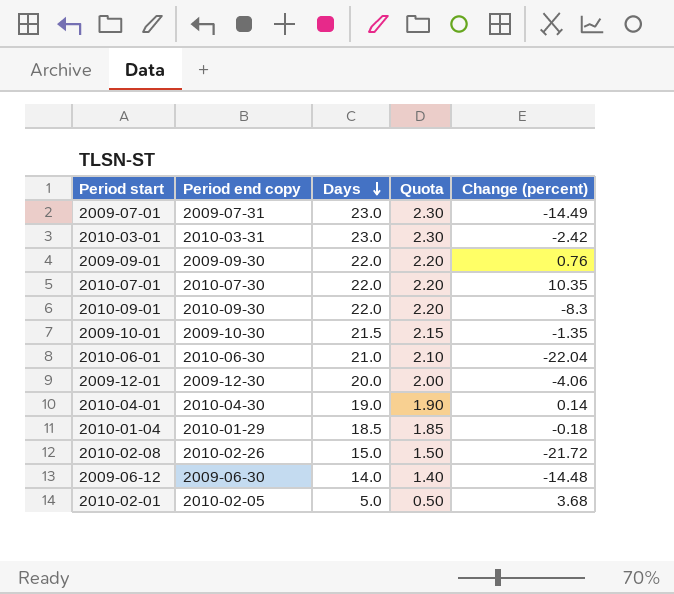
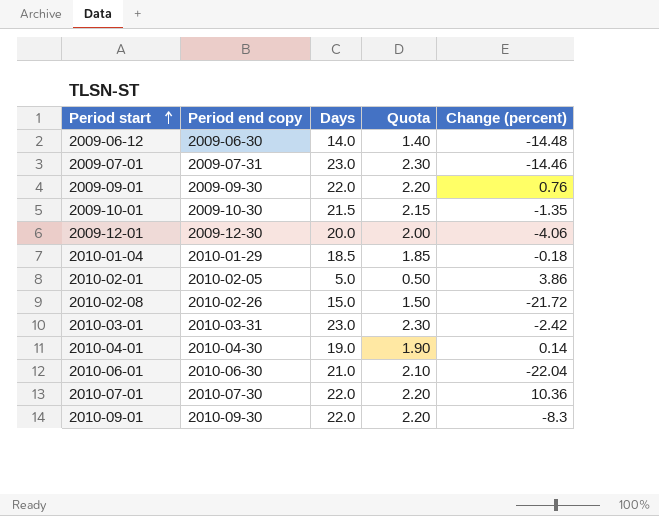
row order: Days descending -> Period start ascending
2009-07-01 | Change (percent): -14.49 -> -14.46
2010-02-01 | Change (percent): 3.68 -> 3.86
2010-07-01 | Change (percent): 10.35 -> 10.36

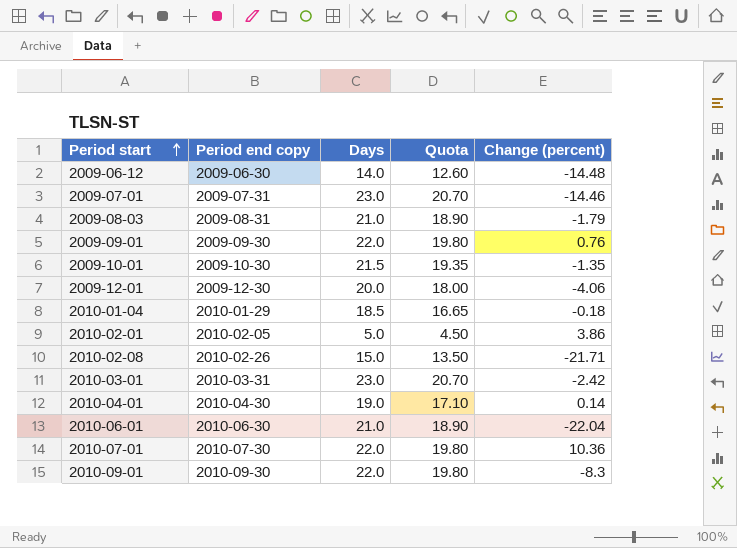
column Quota | formula: [Days] * 0.1 -> [Days] * 0.9
row 2009-08-03: none -> 2009-08-31 | 21.0 | 18.90 | -1.79
2010-02-08 | Change (percent): -21.72 -> -21.71

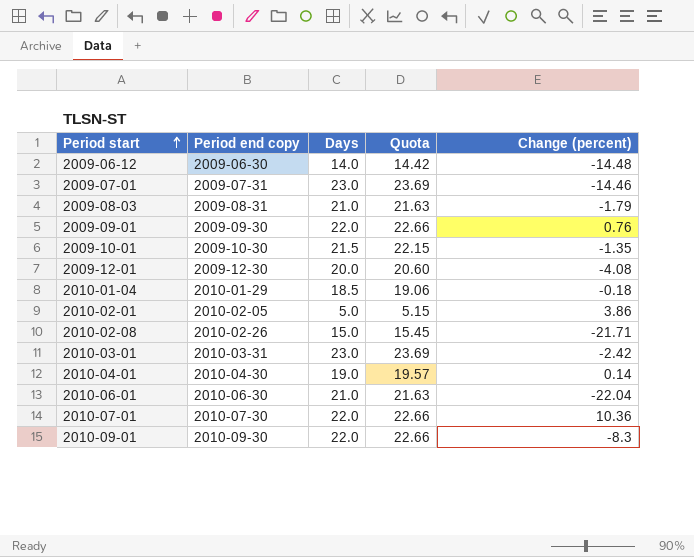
column Quota | formula: [Days] * 0.9 -> [Days] * 1.03
2009-12-01 | Change (percent): -4.06 -> -4.08

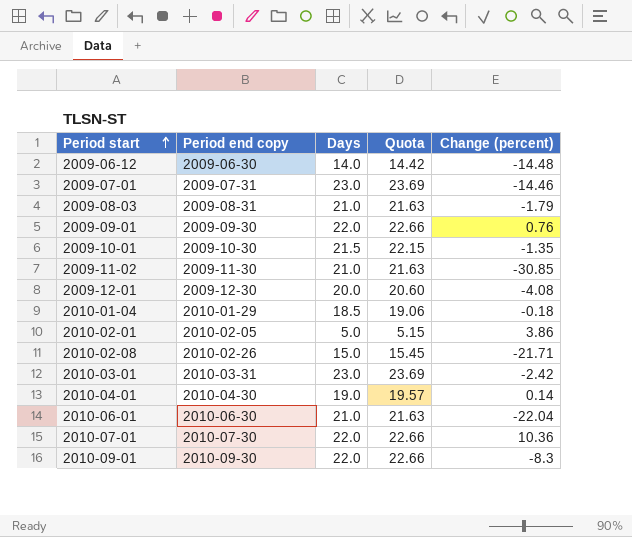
row 2009-11-02: none -> 2009-11-30 | 21.0 | 21.63 | -30.85

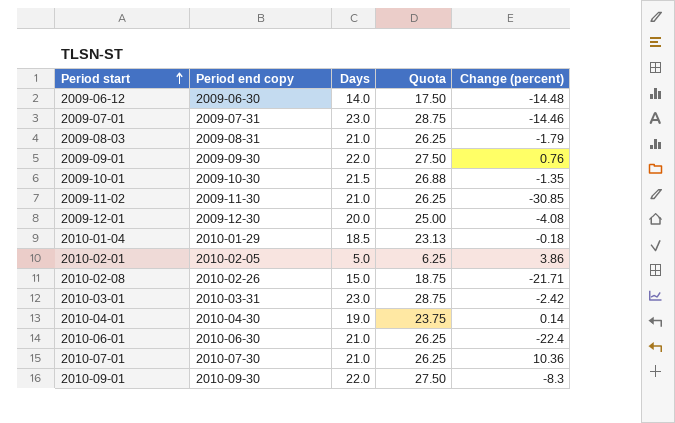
column Quota | formula: [Days] * 1.03 -> [Days] * 1.25
2010-06-01 | Change (percent): -22.04 -> -22.4
2010-07-01 | Days: 22.0 -> 21.0

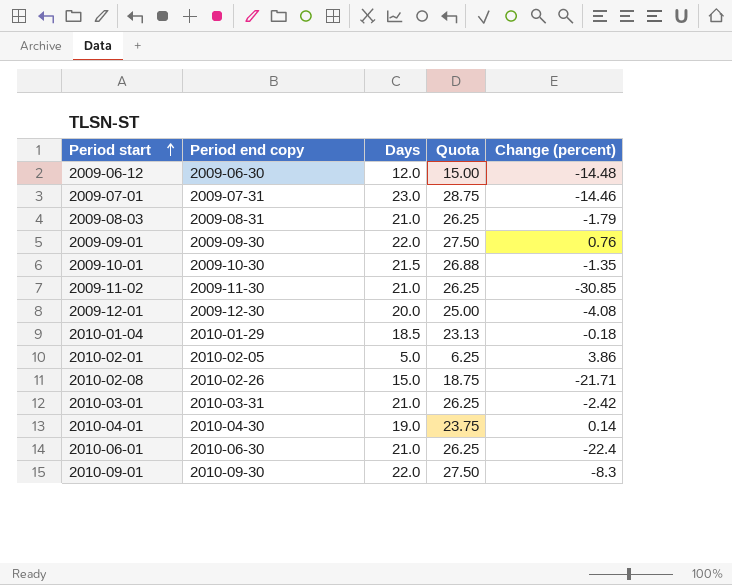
row 2010-07-01: 2010-07-30 | 21.0 | 26.25 | 10.36 -> none
2009-06-12 | Days: 14.0 -> 12.0
2009-06-12 | Quota: 17.50 -> 15.00
2010-03-01 | Days: 23.0 -> 21.0
2010-03-01 | Quota: 28.75 -> 26.25

